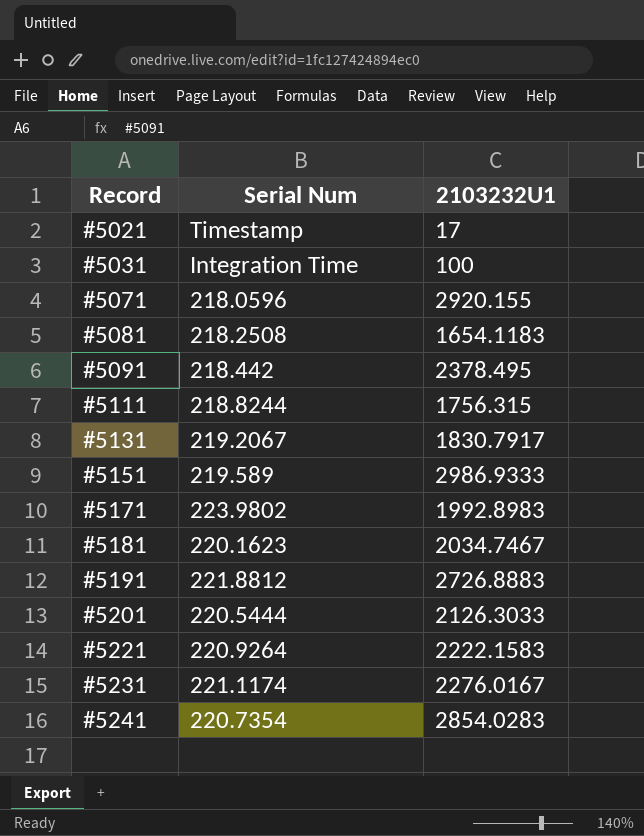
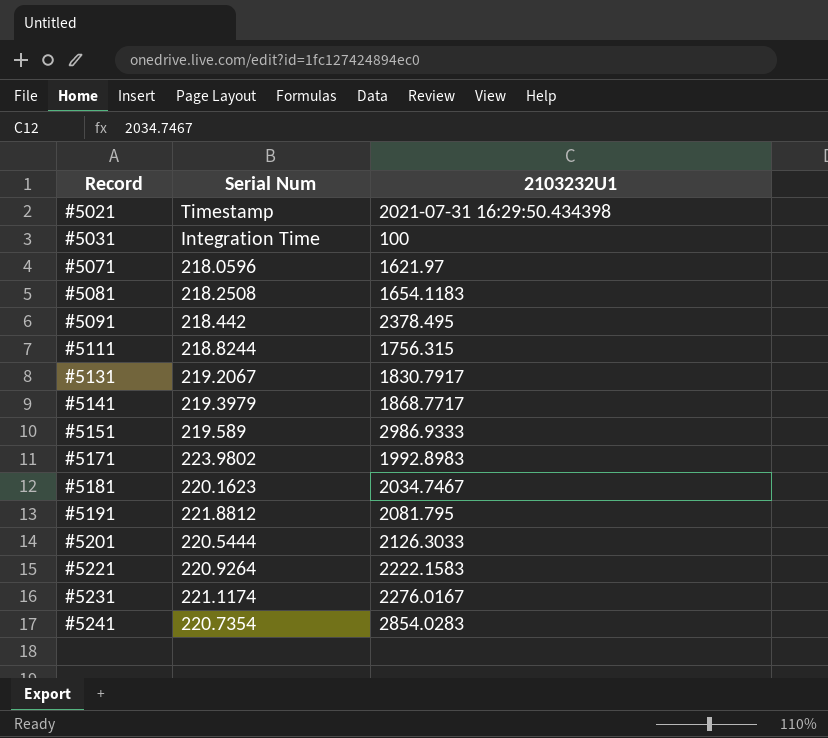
#5021 | 2103232U1: 17 -> 2021-07-31 16:29:50.434398
#5071 | 2103232U1: 2920.155 -> 1621.97
row #5141: none -> 219.3979 | 1868.7717
#5191 | 2103232U1: 2726.8883 -> 2081.795

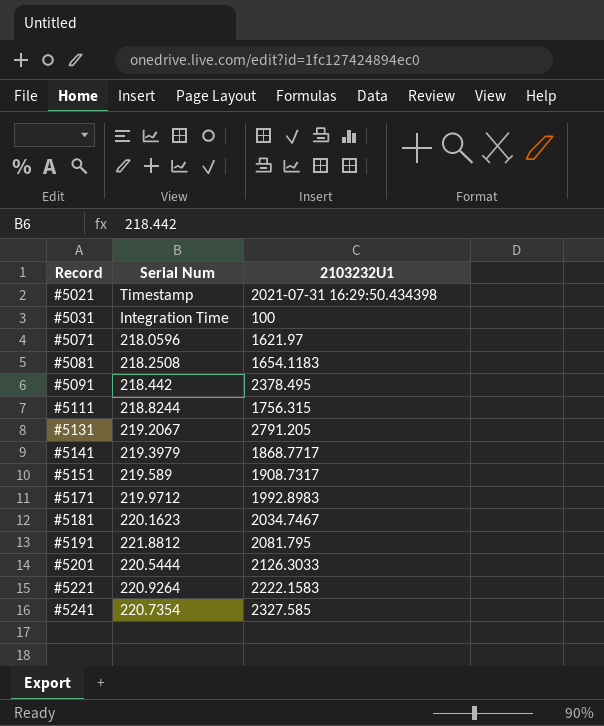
row #5231: 221.1174 | 2276.0167 -> none
#5131 | 2103232U1: 1830.7917 -> 2791.205
#5151 | 2103232U1: 2986.9333 -> 1908.7317
#5171 | Serial Num: 223.9802 -> 219.9712
#5241 | 2103232U1: 2854.0283 -> 2327.585

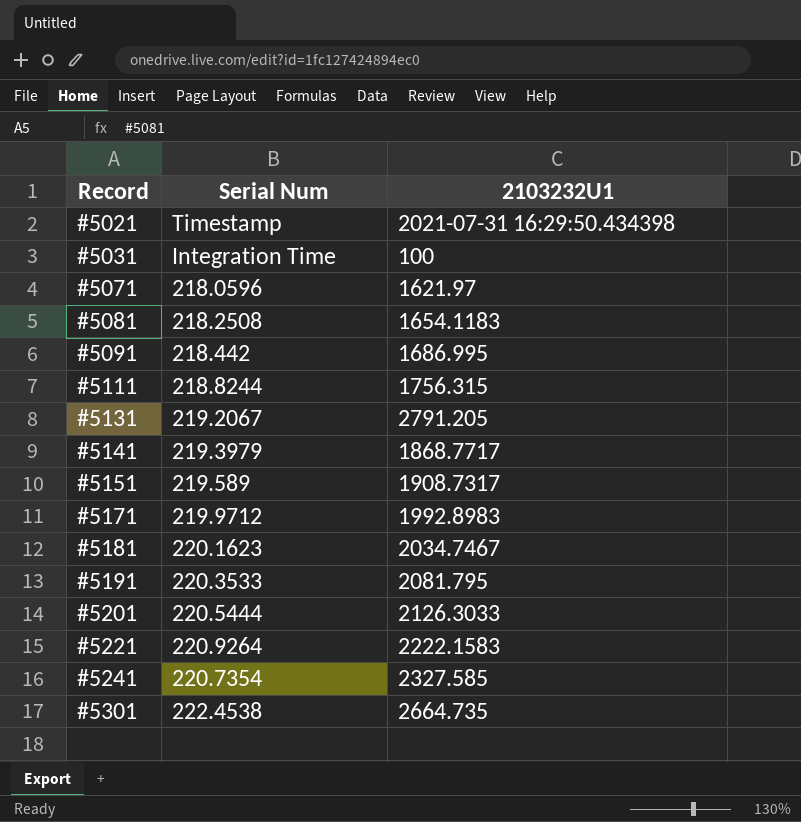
#5091 | 2103232U1: 2378.495 -> 1686.995
#5191 | Serial Num: 221.8812 -> 220.3533
row #5301: none -> 222.4538 | 2664.735

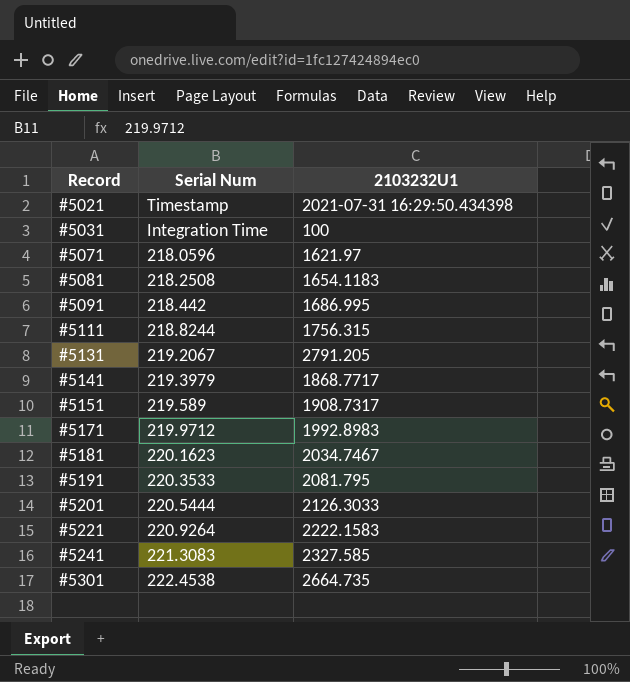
#5241 | Serial Num: 220.7354 -> 221.3083

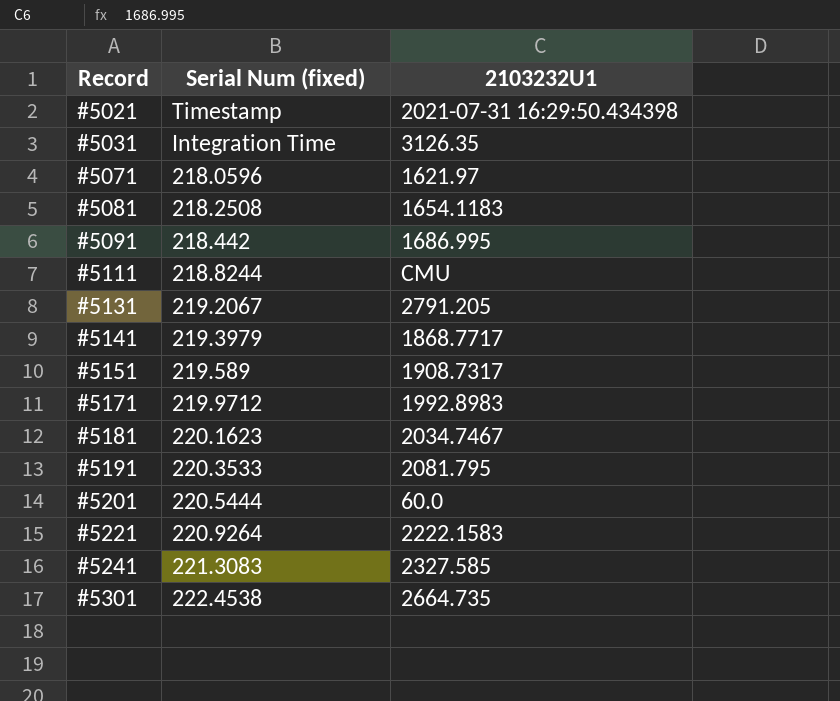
column name: Serial Num -> Serial Num (fixed)
#5031 | 2103232U1: 100 -> 3126.35
#5111 | 2103232U1: 1756.315 -> CMU
#5201 | 2103232U1: 2126.3033 -> 60.0

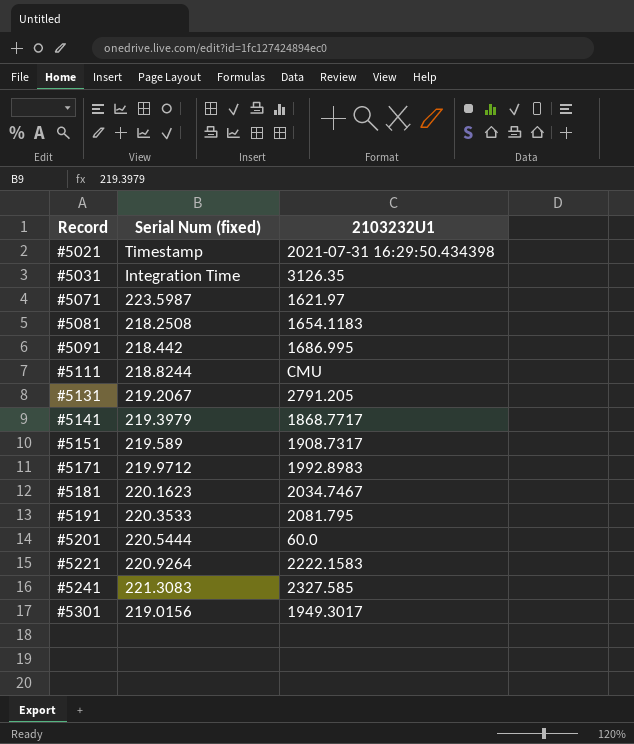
#5071 | Serial Num (fixed): 218.0596 -> 223.5987
#5301 | Serial Num (fixed): 222.4538 -> 219.0156
#5301 | 2103232U1: 2664.735 -> 1949.3017

